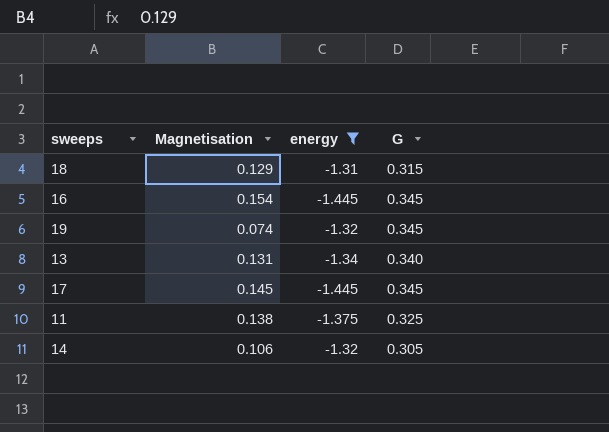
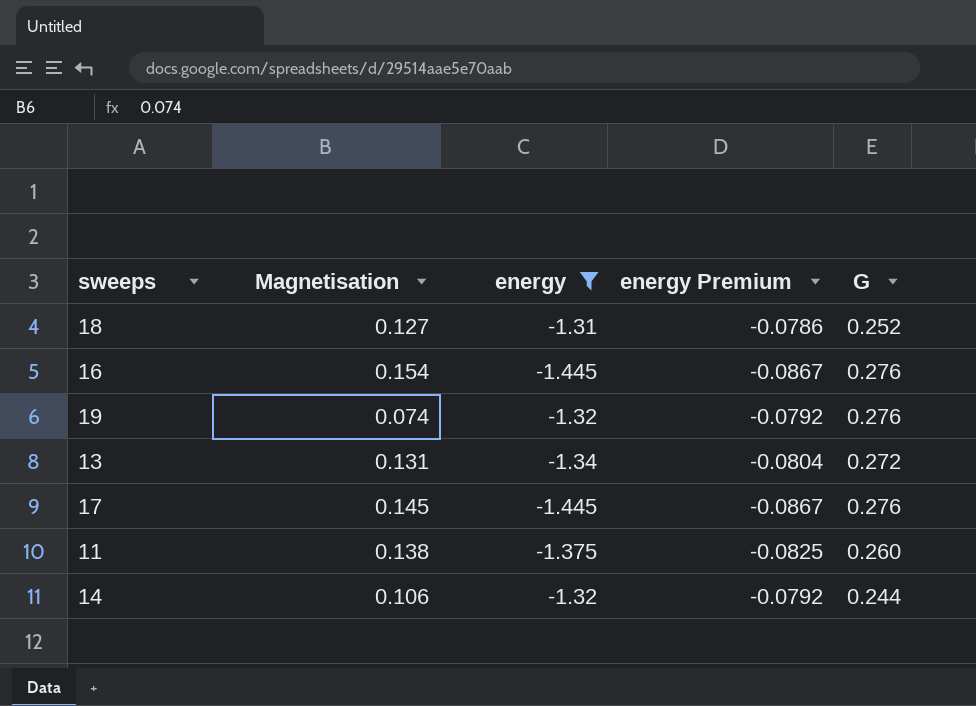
column energy Premium | formula: none -> [energy] * 0.06
18 | Magnetisation: 0.129 -> 0.127
18 | G: 0.315 -> 0.252
16 | G: 0.345 -> 0.276
19 | G: 0.345 -> 0.276
13 | G: 0.340 -> 0.272
17 | G: 0.345 -> 0.276
11 | G: 0.325 -> 0.260
14 | G: 0.305 -> 0.244

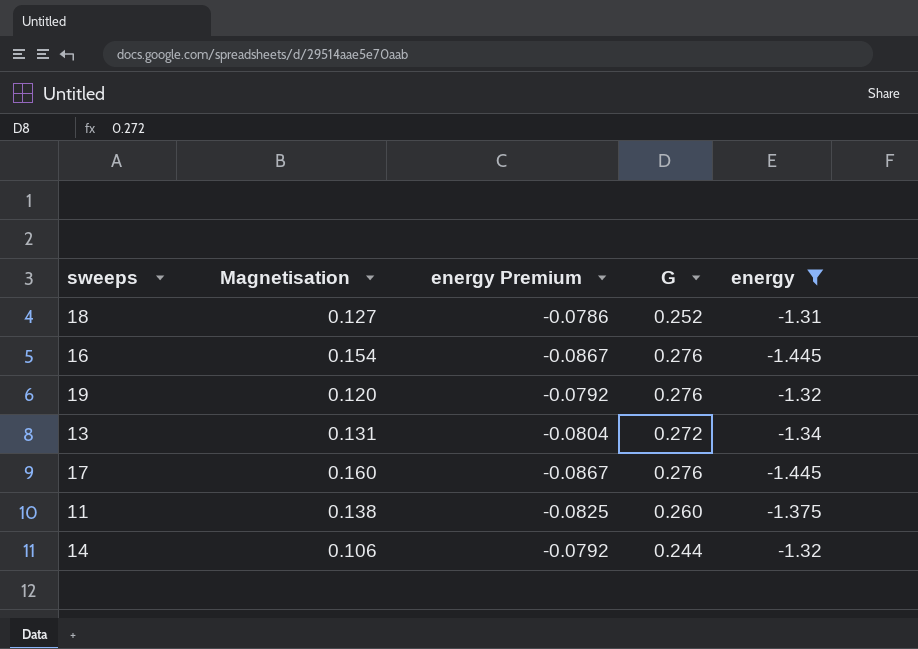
column energy | position: 3 -> 5
19 | Magnetisation: 0.074 -> 0.120
17 | Magnetisation: 0.145 -> 0.160

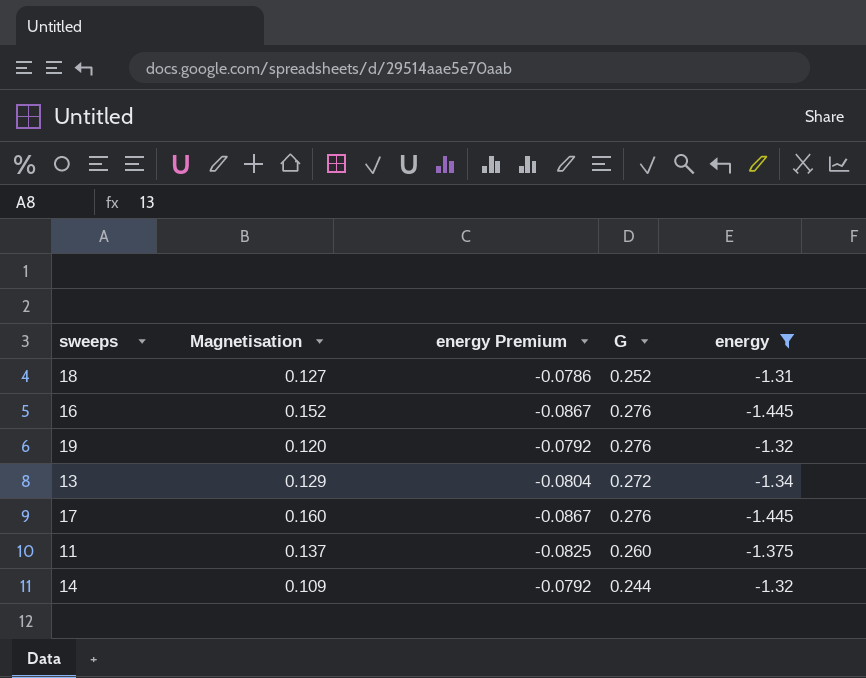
16 | Magnetisation: 0.154 -> 0.152
13 | Magnetisation: 0.131 -> 0.129
11 | Magnetisation: 0.138 -> 0.137
14 | Magnetisation: 0.106 -> 0.109

